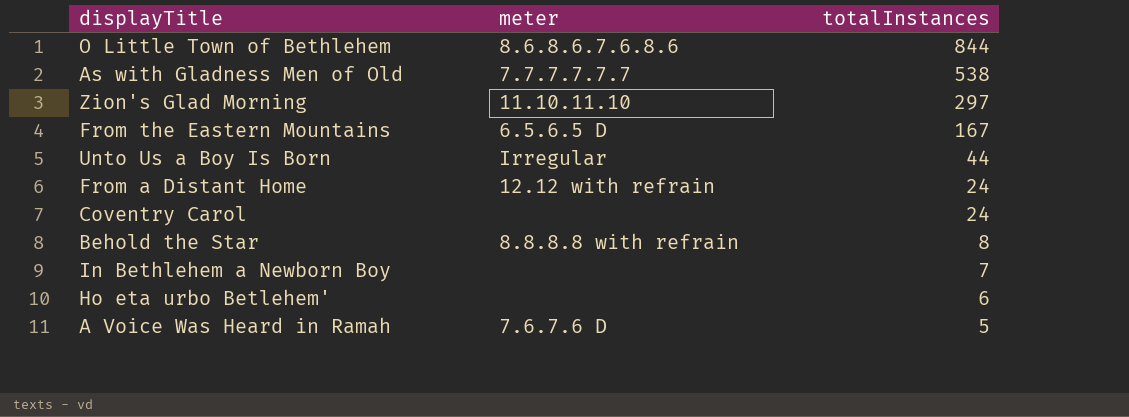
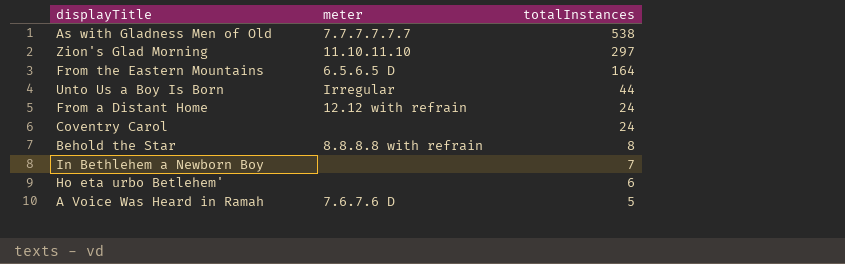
row O Little Town of Bethlehem: 8.6.8.6.7.6.8.6 | 844 -> none
From the Eastern Mountains | totalInstances: 167 -> 164

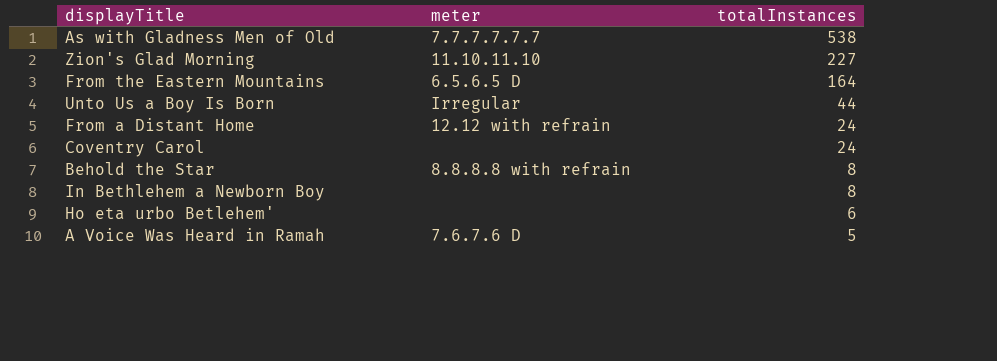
Zion's Glad Morning | totalInstances: 297 -> 227
In Bethlehem a Newborn Boy | totalInstances: 7 -> 8

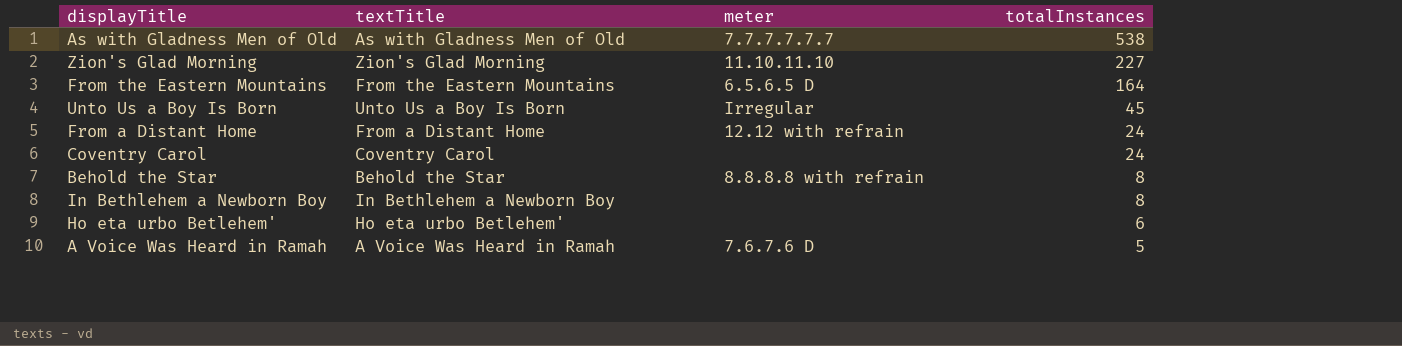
column textTitle | position: none -> 2
Unto Us a Boy Is Born | totalInstances: 44 -> 45

